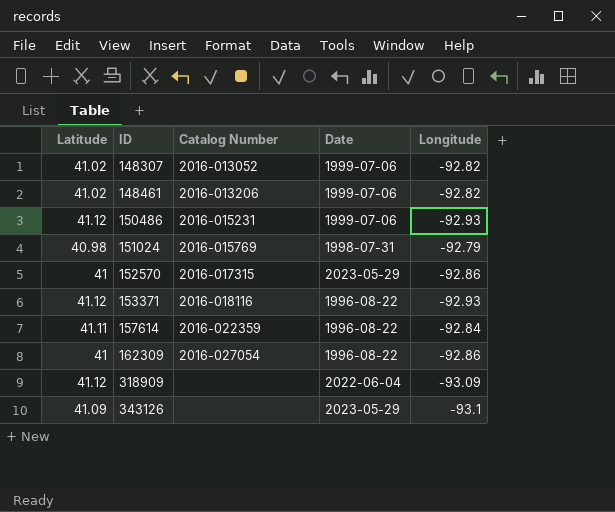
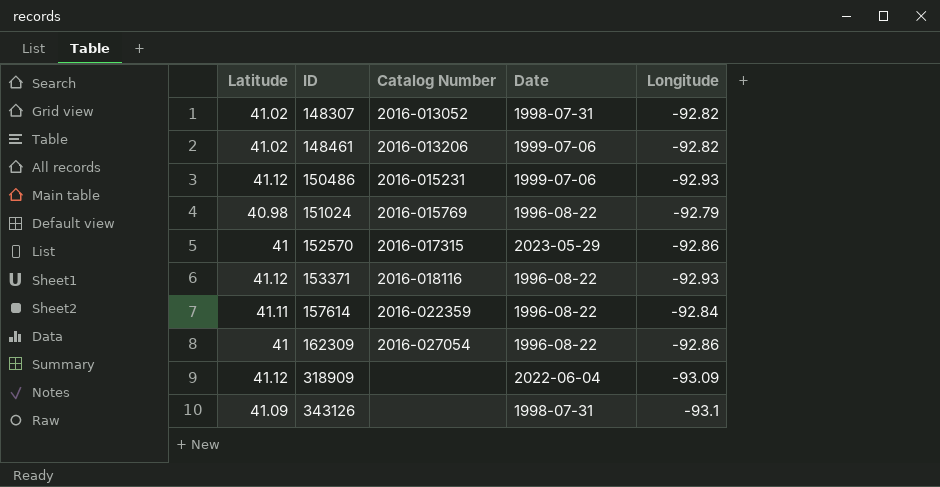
148307 | Date: 1999-07-06 -> 1998-07-31
151024 | Date: 1998-07-31 -> 1996-08-22
343126 | Date: 2023-05-29 -> 1998-07-31

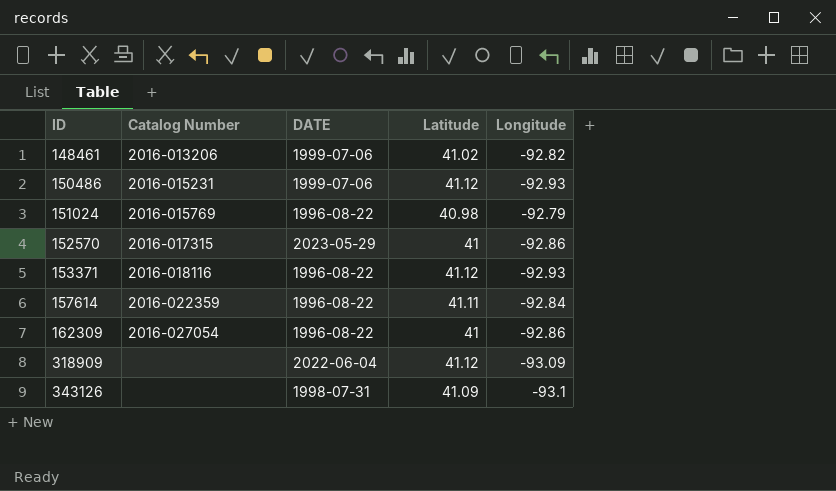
column name: Date -> DATE
column Latitude | position: 1 -> 4
row 148307: 41.02 | 2016-013052 | 1998-07-31 | -92.82 -> none

